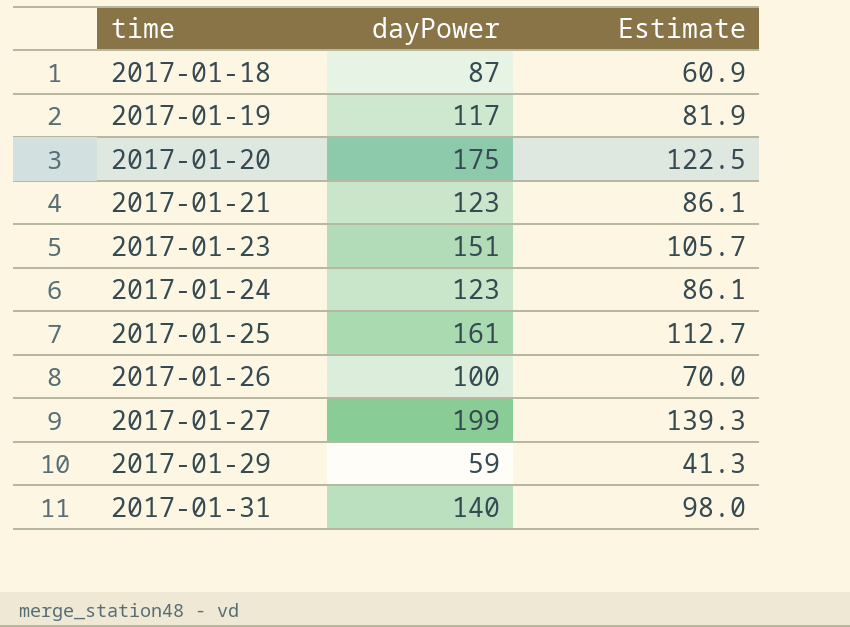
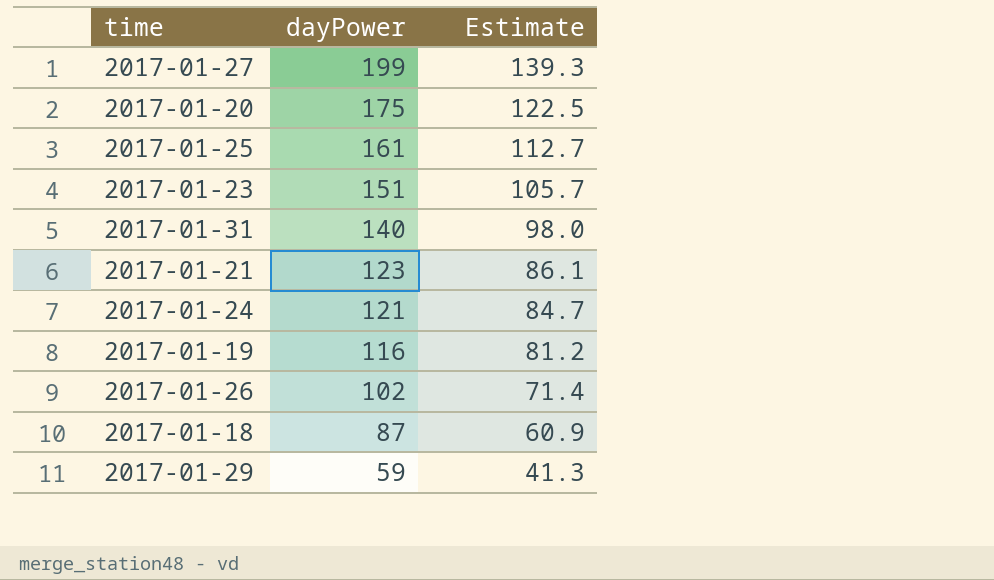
row order: time ascending -> dayPower descending
2017-01-24 | dayPower: 123 -> 121
2017-01-24 | Estimate: 86.1 -> 84.7
2017-01-19 | dayPower: 117 -> 116
2017-01-19 | Estimate: 81.9 -> 81.2
2017-01-26 | dayPower: 100 -> 102
2017-01-26 | Estimate: 70.0 -> 71.4

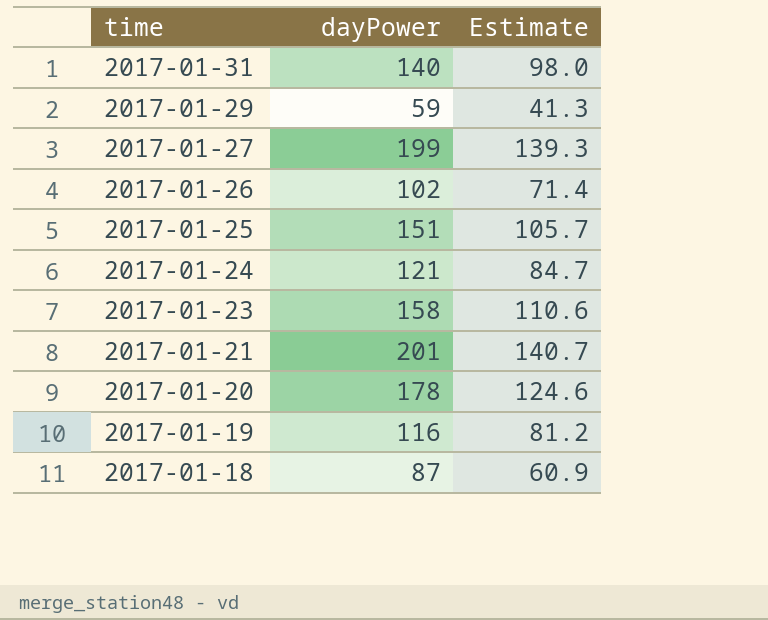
row order: dayPower descending -> time descending
2017-01-25 | dayPower: 161 -> 151
2017-01-25 | Estimate: 112.7 -> 105.7
2017-01-23 | dayPower: 151 -> 158
2017-01-23 | Estimate: 105.7 -> 110.6
2017-01-21 | dayPower: 123 -> 201
2017-01-21 | Estimate: 86.1 -> 140.7
2017-01-20 | dayPower: 175 -> 178
2017-01-20 | Estimate: 122.5 -> 124.6

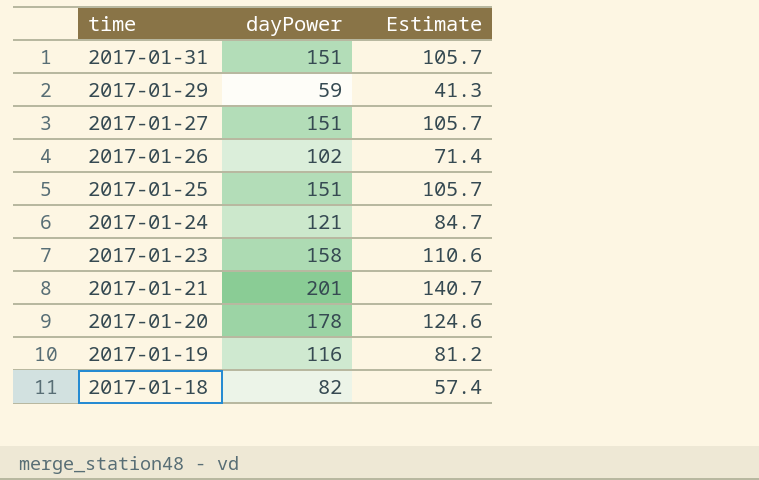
2017-01-31 | dayPower: 140 -> 151
2017-01-31 | Estimate: 98.0 -> 105.7
2017-01-27 | dayPower: 199 -> 151
2017-01-27 | Estimate: 139.3 -> 105.7
2017-01-18 | dayPower: 87 -> 82
2017-01-18 | Estimate: 60.9 -> 57.4

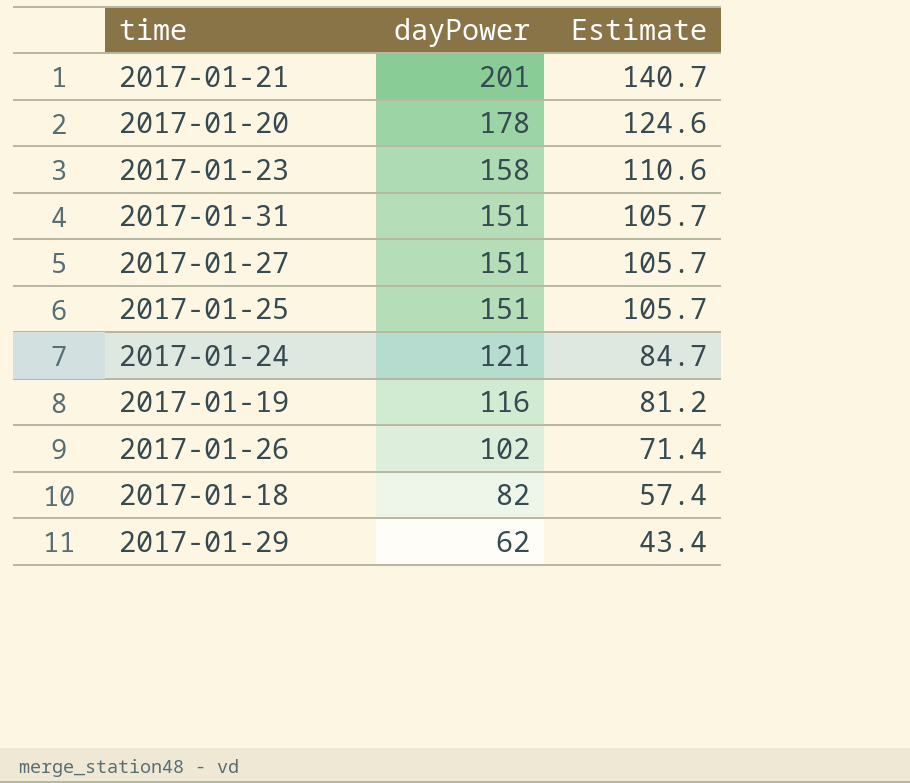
row order: time descending -> dayPower descending
2017-01-29 | dayPower: 59 -> 62
2017-01-29 | Estimate: 41.3 -> 43.4

